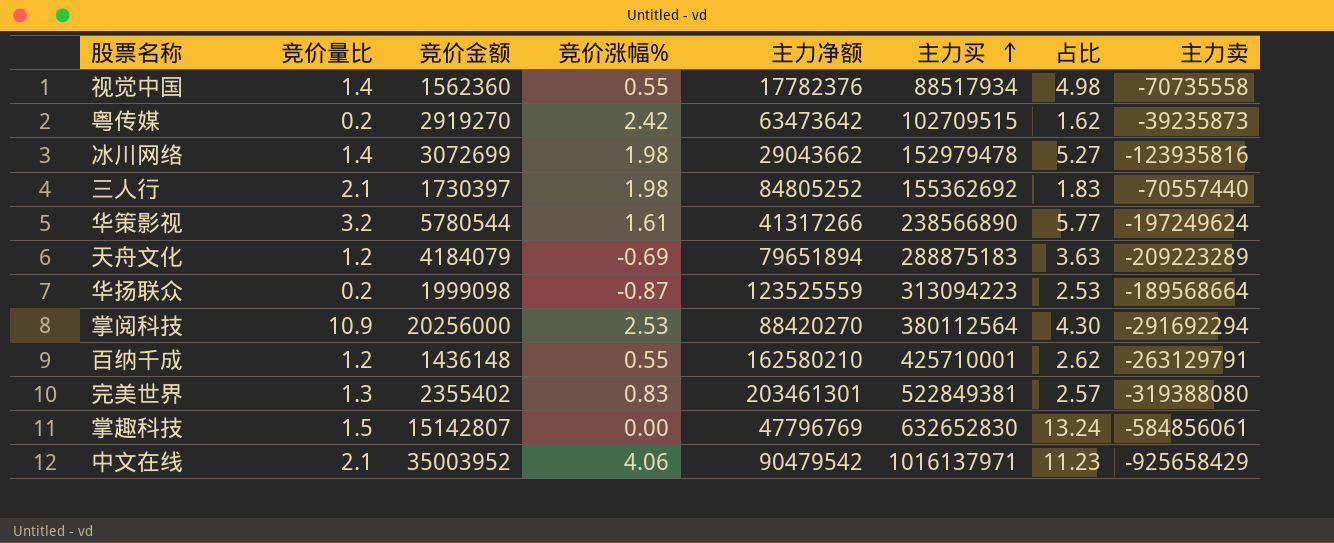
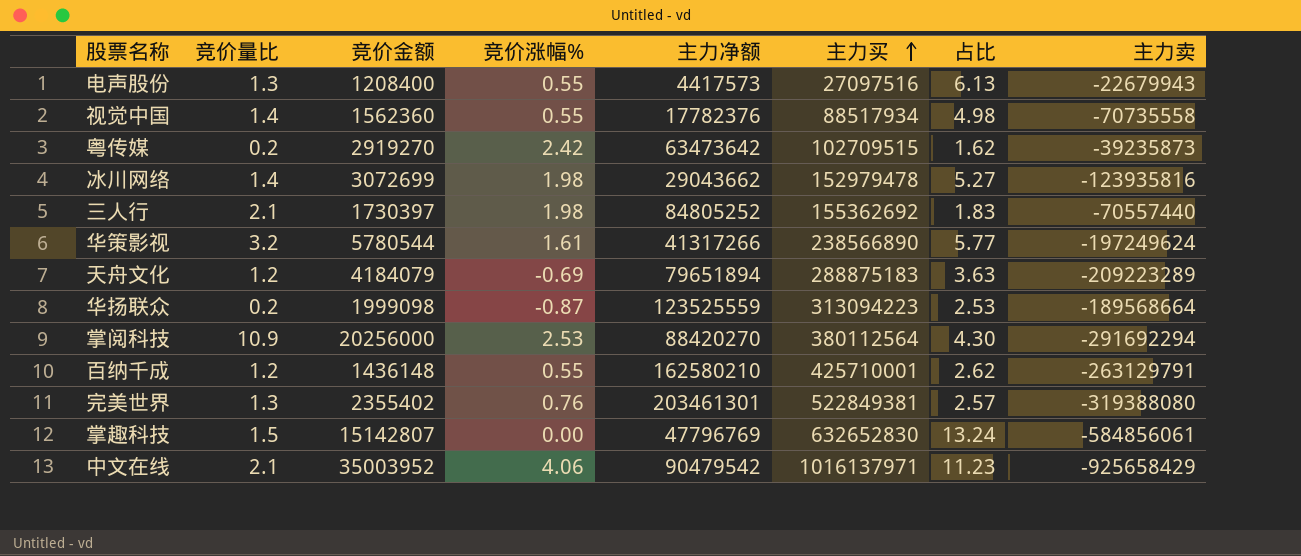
row 电声股份: none -> 1.3 | 1208400 | 0.55 | 4417573 | 27097516 | 6.13 | -22679943
完美世界 | 竞价涨幅%: 0.83 -> 0.76

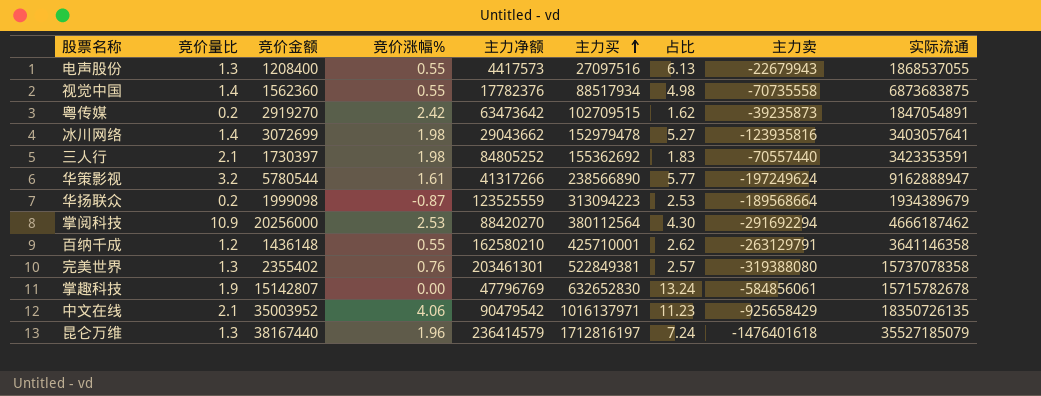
column 实际流通 | position: none -> 9
row 天舟文化: 1.2 | 4184079 | -0.69 | 79651894 | 288875183 | 3.63 | -209223289 -> none
掌趣科技 | 竞价量比: 1.5 -> 1.9
row 昆仑万维: none -> 1.3 | 38167440 | 1.96 | 236414579 | 1712816197 | 7.24 | -1476401618 | 35527185079

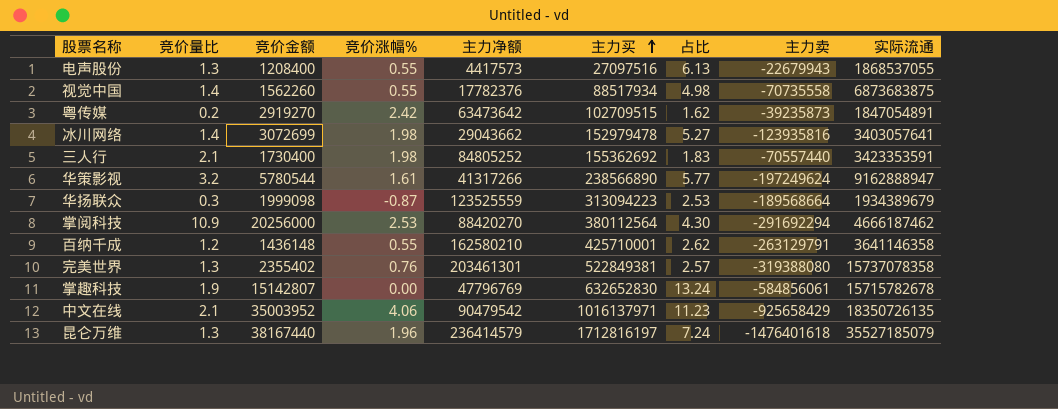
视觉中国 | 竞价金额: 1562360 -> 1562260
三人行 | 竞价金额: 1730397 -> 1730400
华扬联众 | 竞价量比: 0.2 -> 0.3

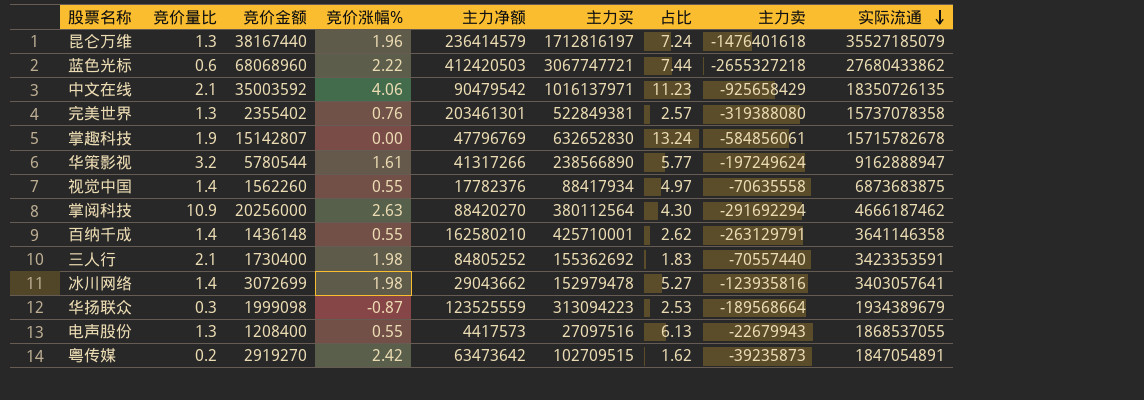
row order: 主力买 ascending -> 实际流通 descending
row 蓝色光标: none -> 0.6 | 68068960 | 2.22 | 412420503 | 3067747721 | 7.44 | -2655327218 | 27680433862
中文在线 | 竞价金额: 35003952 -> 35003592
视觉中国 | 主力买: 88517934 -> 88417934
视觉中国 | 占比: 4.98 -> 4.97
视觉中国 | 主力卖: -70735558 -> -70635558
掌阅科技 | 竞价涨幅%: 2.53 -> 2.63
百纳千成 | 竞价量比: 1.2 -> 1.4

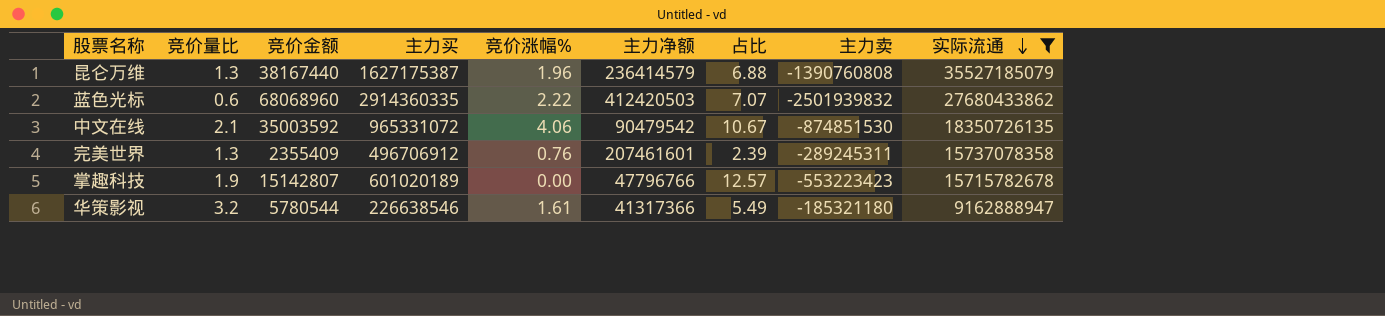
filter: none -> 实际流通 >= 9162888947
column 主力买 | position: 6 -> 4
昆仑万维 | 主力买: 1712816197 -> 1627175387
昆仑万维 | 占比: 7.24 -> 6.88
昆仑万维 | 主力卖: -1476401618 -> -1390760808
蓝色光标 | 主力买: 3067747721 -> 2914360335
蓝色光标 | 占比: 7.44 -> 7.07
蓝色光标 | 主力卖: -2655327218 -> -2501939832
中文在线 | 主力买: 1016137971 -> 965331072
中文在线 | 占比: 11.23 -> 10.67
中文在线 | 主力卖: -925658429 -> -874851530
完美世界 | 竞价金额: 2355402 -> 2355409
完美世界 | 主力买: 522849381 -> 496706912
完美世界 | 主力净额: 203461301 -> 207461601
完美世界 | 占比: 2.57 -> 2.39
完美世界 | 主力卖: -319388080 -> -289245311
掌趣科技 | 主力买: 632652830 -> 601020189
掌趣科技 | 主力净额: 47796769 -> 47796766
掌趣科技 | 占比: 13.24 -> 12.57
掌趣科技 | 主力卖: -584856061 -> -553223423
华策影视 | 主力买: 238566890 -> 226638546
华策影视 | 主力净额: 41317266 -> 41317366
华策影视 | 占比: 5.77 -> 5.49
华策影视 | 主力卖: -197249624 -> -185321180

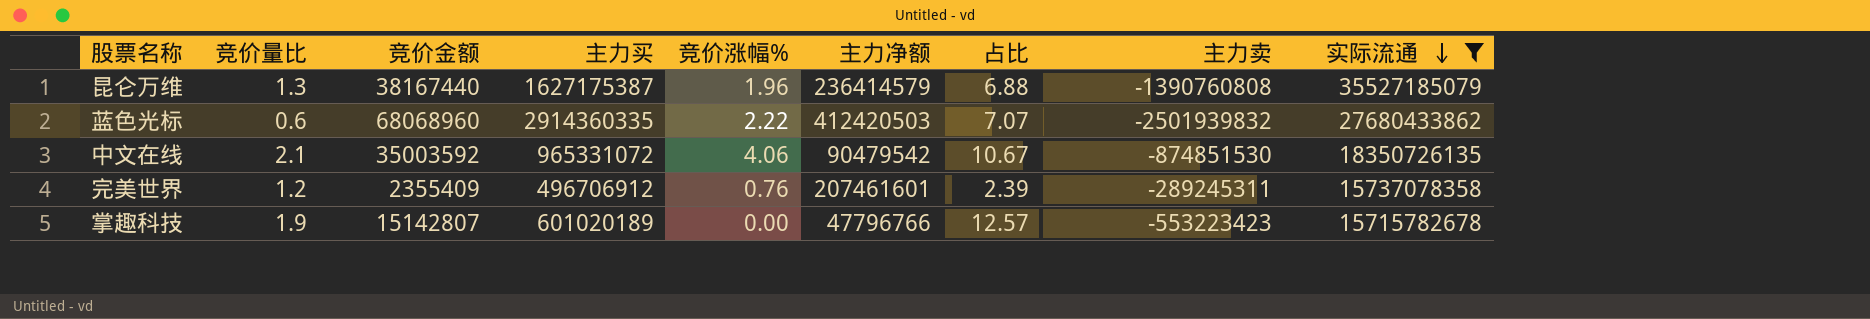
row 华策影视: 3.2 | 5780544 | 226638546 | 1.61 | 41317366 | 5.49 | -185321180 | 9162888947 -> none
完美世界 | 竞价量比: 1.3 -> 1.2

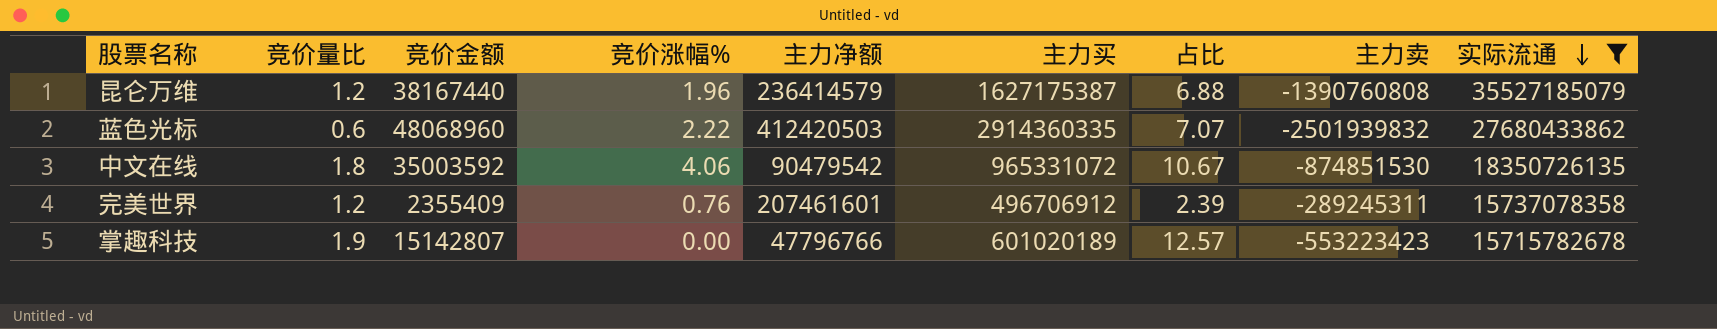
column 主力买 | position: 4 -> 6
昆仑万维 | 竞价量比: 1.3 -> 1.2
蓝色光标 | 竞价金额: 68068960 -> 48068960
中文在线 | 竞价量比: 2.1 -> 1.8

